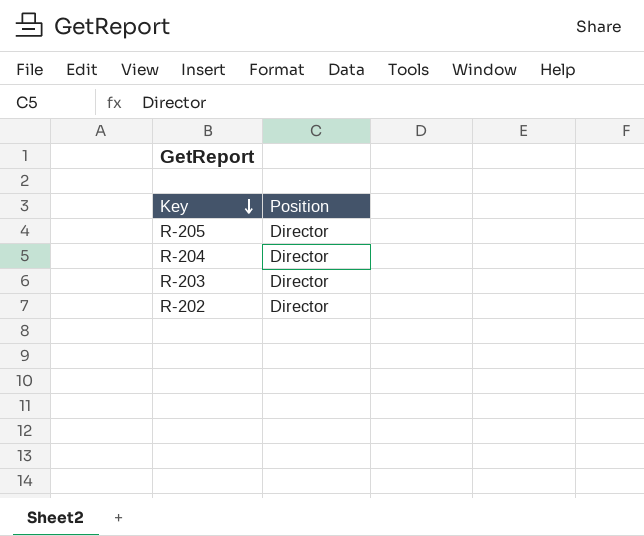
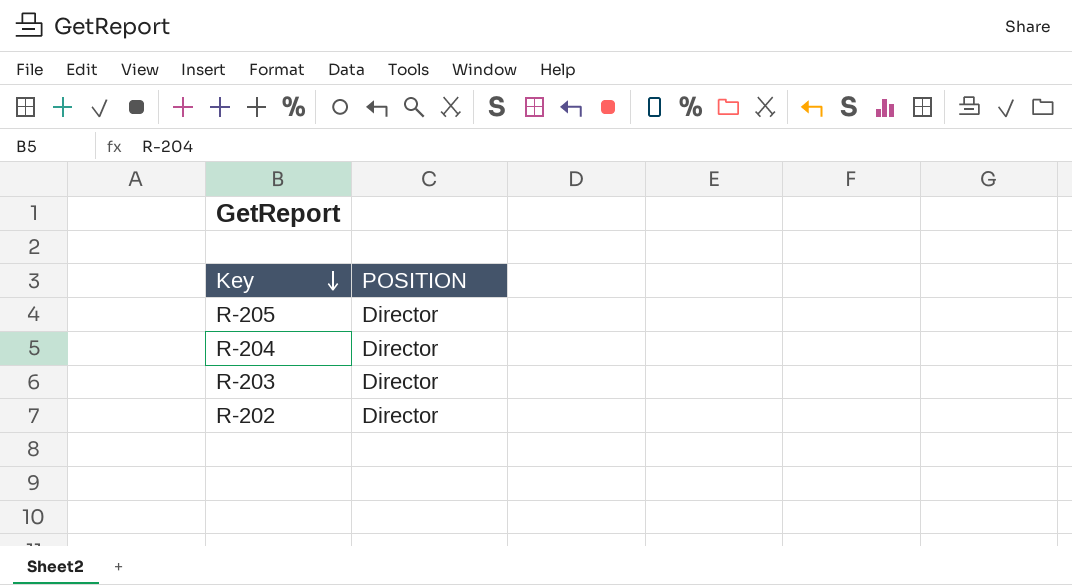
column name: Position -> POSITION

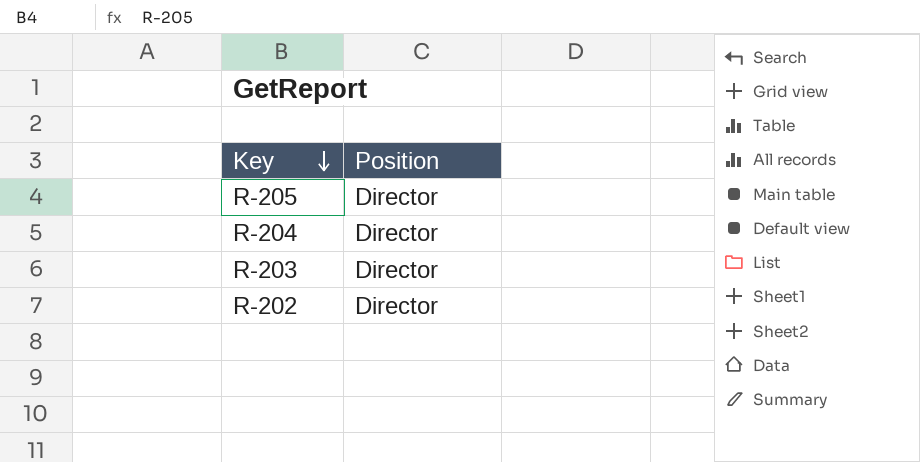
column name: POSITION -> Position

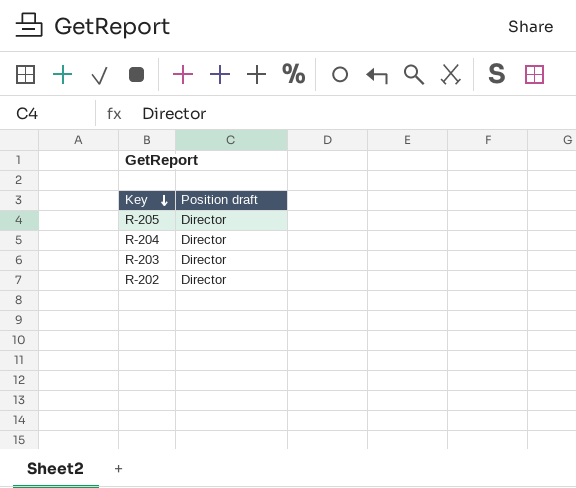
column name: Position -> Position draft

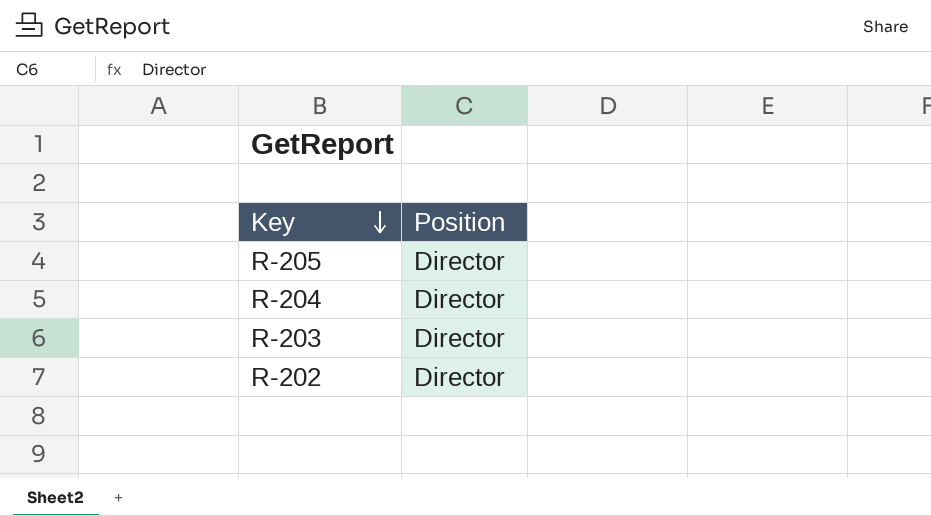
column name: Position draft -> Position

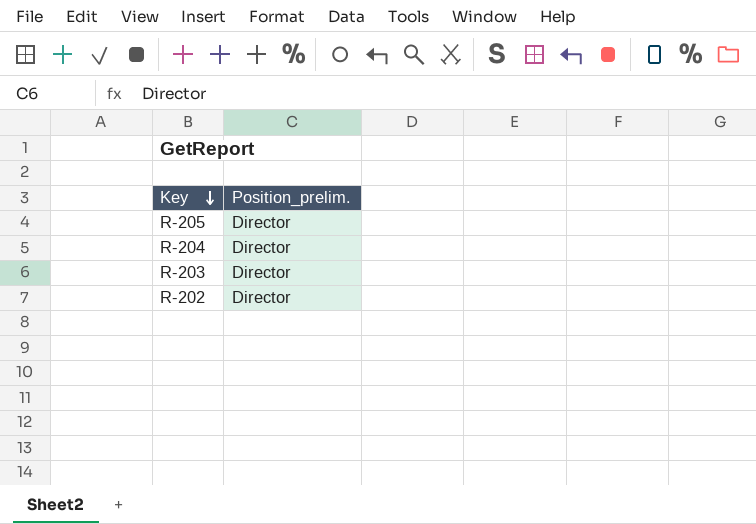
column name: Position -> Position_prelim.

